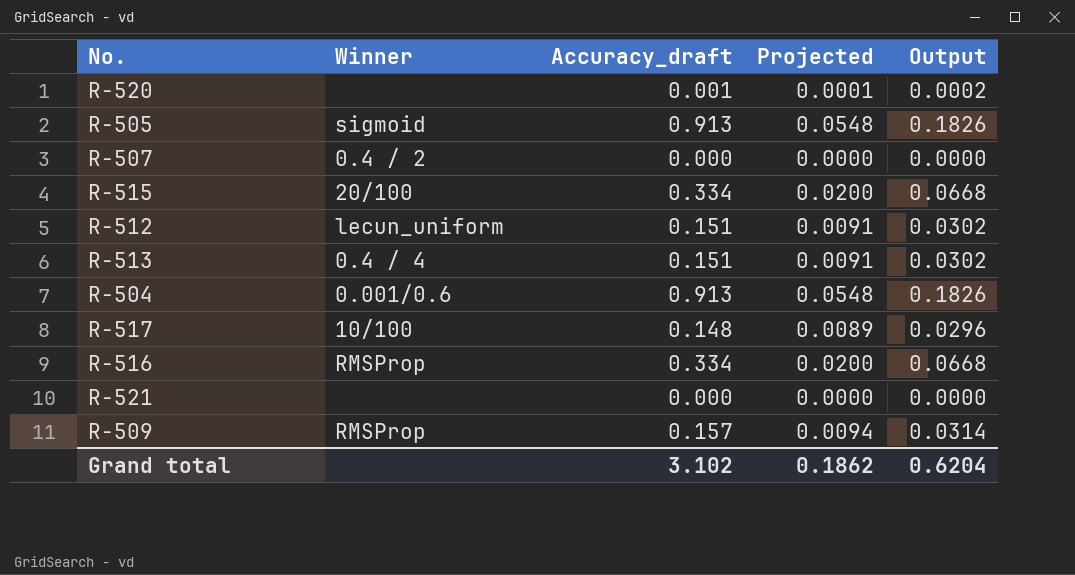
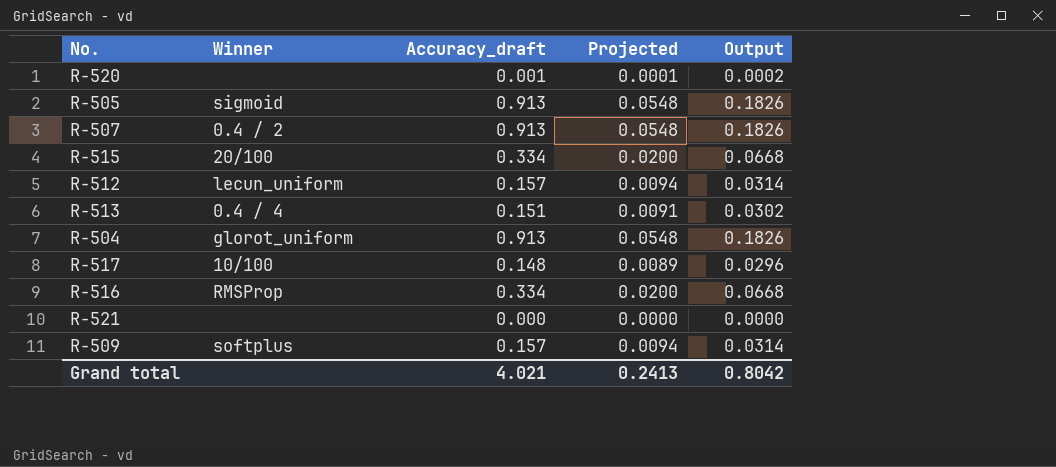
R-507 | Accuracy_draft: 0.000 -> 0.913
R-507 | Projected: 0.0000 -> 0.0548
R-507 | Output: 0.0000 -> 0.1826
R-512 | Accuracy_draft: 0.151 -> 0.157
R-512 | Projected: 0.0091 -> 0.0094
R-512 | Output: 0.0302 -> 0.0314
R-504 | Winner: 0.001/0.6 -> glorot_uniform
R-509 | Winner: RMSProp -> softplus
Grand total | Accuracy_draft: 3.102 -> 4.021
Grand total | Projected: 0.1862 -> 0.2413
Grand total | Output: 0.6204 -> 0.8042

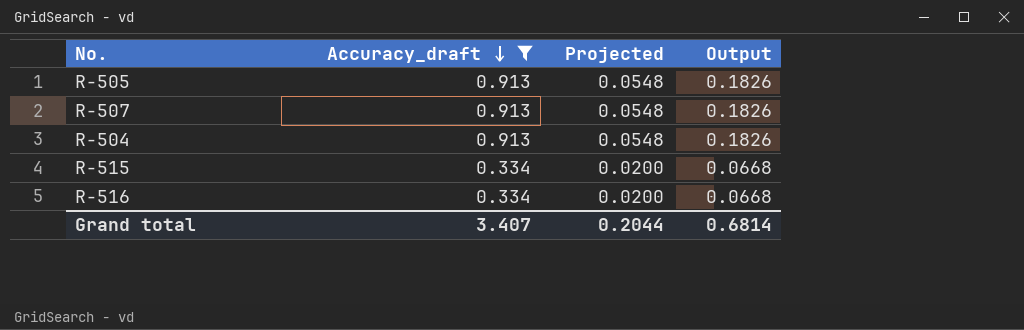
filter: none -> Accuracy_draft >= 0.334
row order: none -> Accuracy_draft descending
column Winner | position: 2 -> none
Grand total | Accuracy_draft: 4.021 -> 3.407
Grand total | Projected: 0.2413 -> 0.2044
Grand total | Output: 0.8042 -> 0.6814

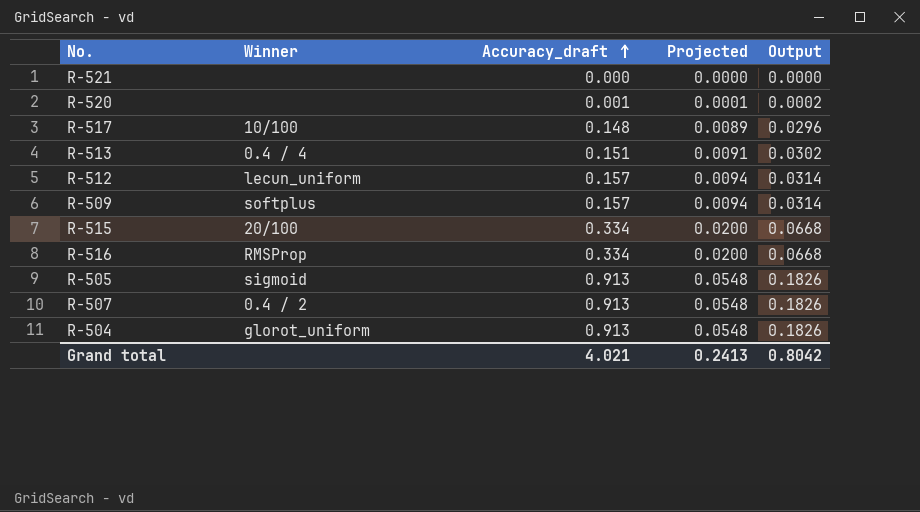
filter: Accuracy_draft >= 0.334 -> none
row order: Accuracy_draft descending -> Accuracy_draft ascending
column Winner | position: none -> 2
Grand total | Accuracy_draft: 3.407 -> 4.021
Grand total | Projected: 0.2044 -> 0.2413
Grand total | Output: 0.6814 -> 0.8042

